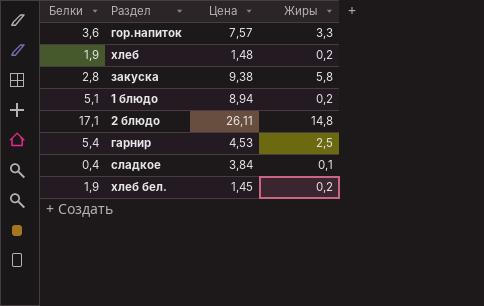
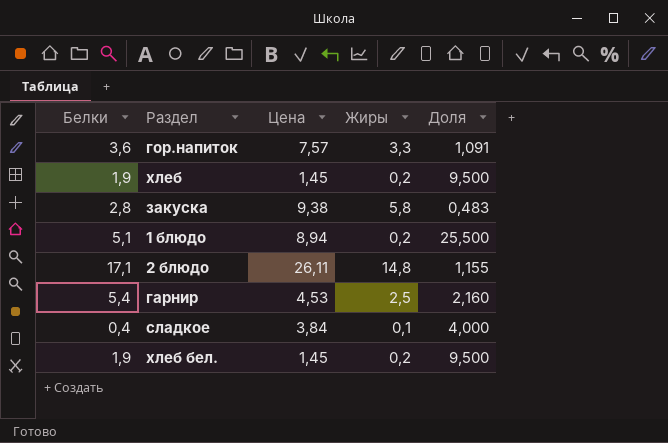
column Доля | formula: none -> [Белки] / [Жиры]
хлеб | Цена: 1,48 -> 1,45

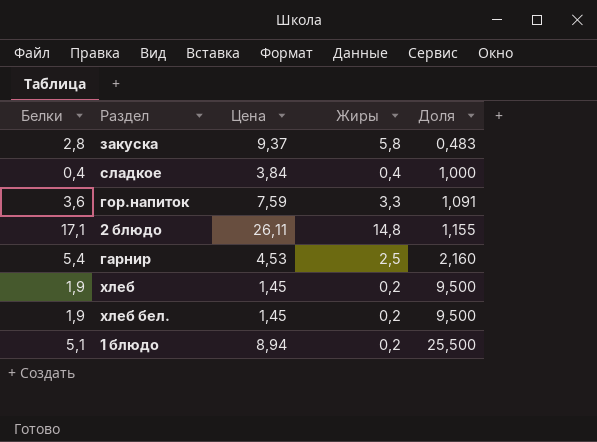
row order: none -> Доля ascending
закуска | Цена: 9,38 -> 9,37
сладкое | Жиры: 0,1 -> 0,4
сладкое | Доля: 4,000 -> 1,000
гор.напиток | Цена: 7,57 -> 7,59

